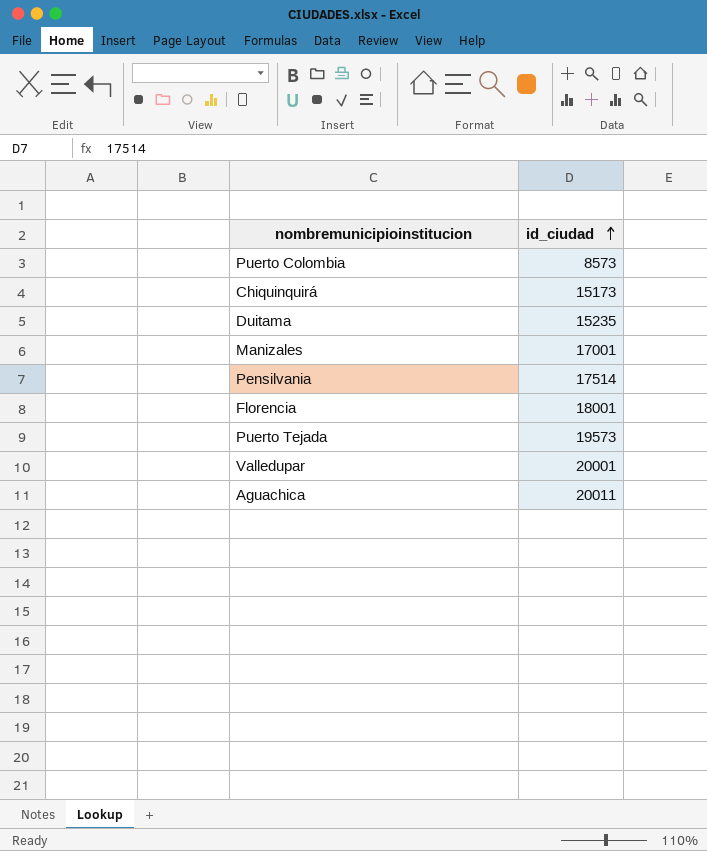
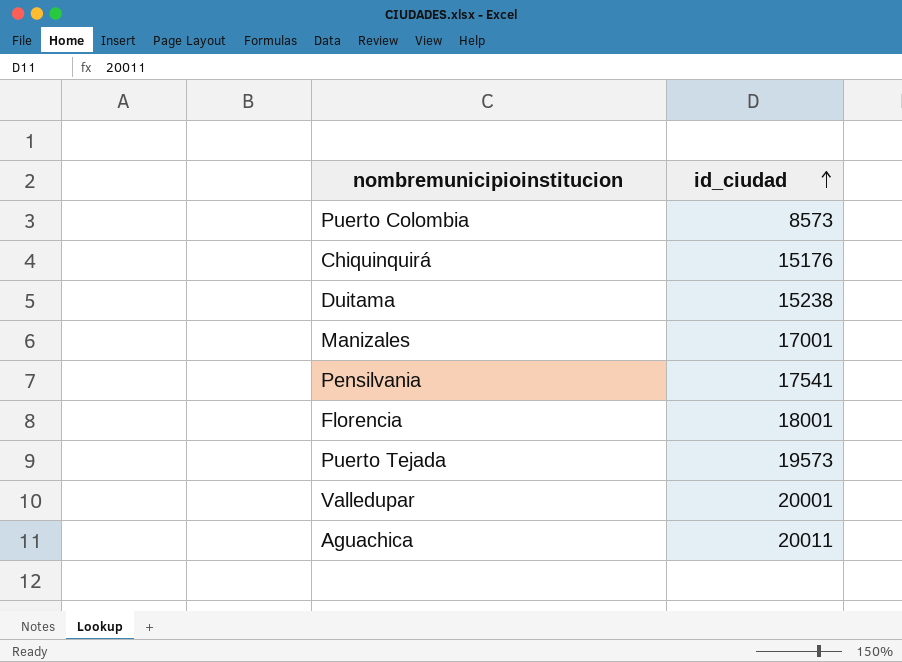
Chiquinquirá | id_ciudad: 15173 -> 15176
Duitama | id_ciudad: 15235 -> 15238
Pensilvania | id_ciudad: 17514 -> 17541

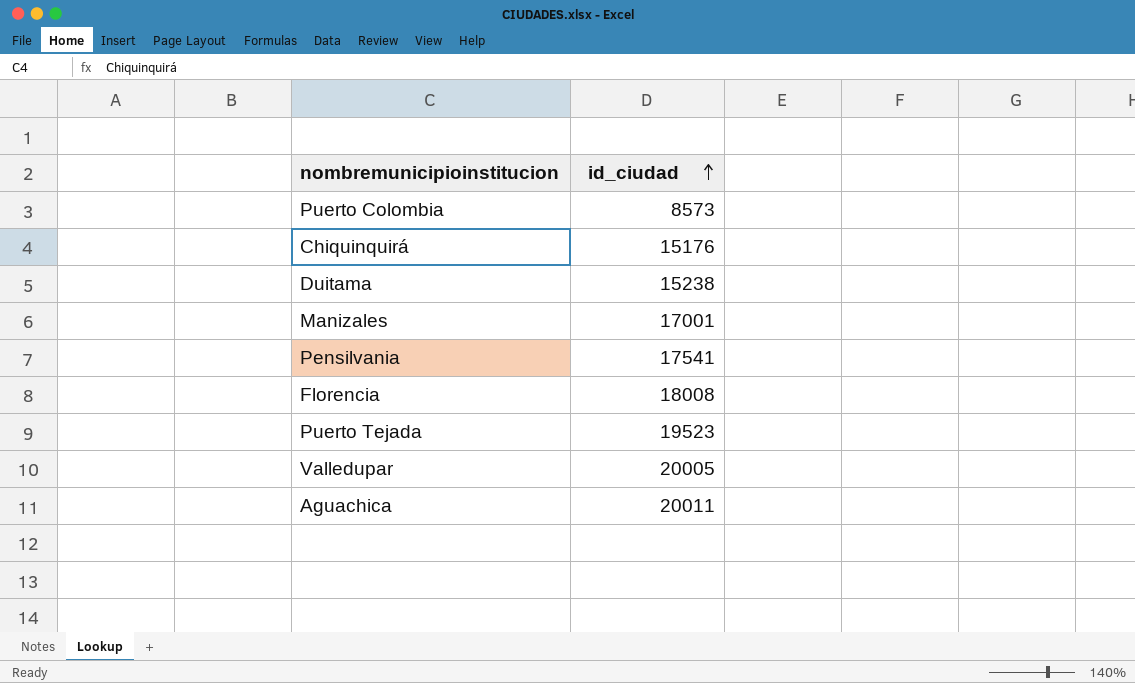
Florencia | id_ciudad: 18001 -> 18008
Puerto Tejada | id_ciudad: 19573 -> 19523
Valledupar | id_ciudad: 20001 -> 20005

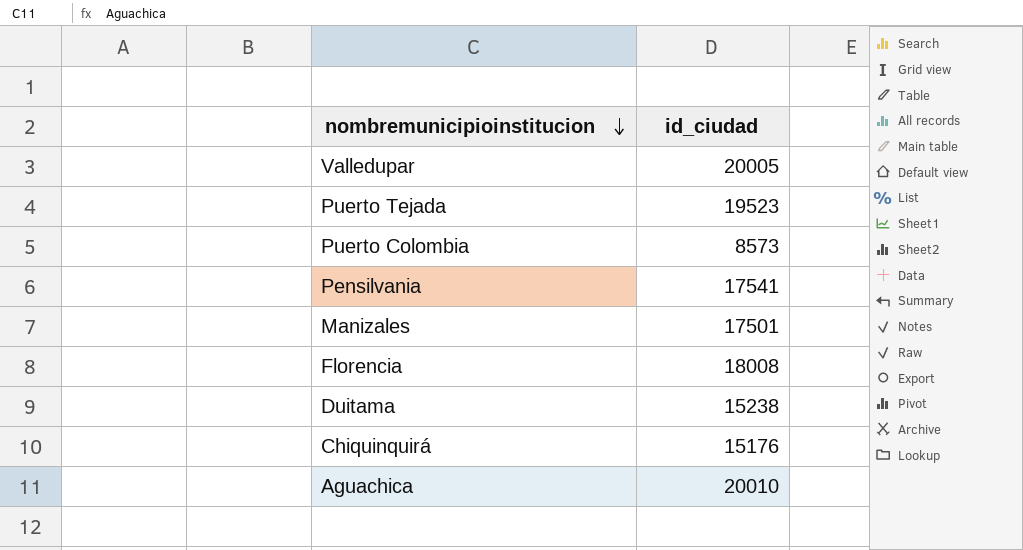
row order: id_ciudad ascending -> nombremunicipioinstitucion descending
Manizales | id_ciudad: 17001 -> 17501
Aguachica | id_ciudad: 20011 -> 20010

